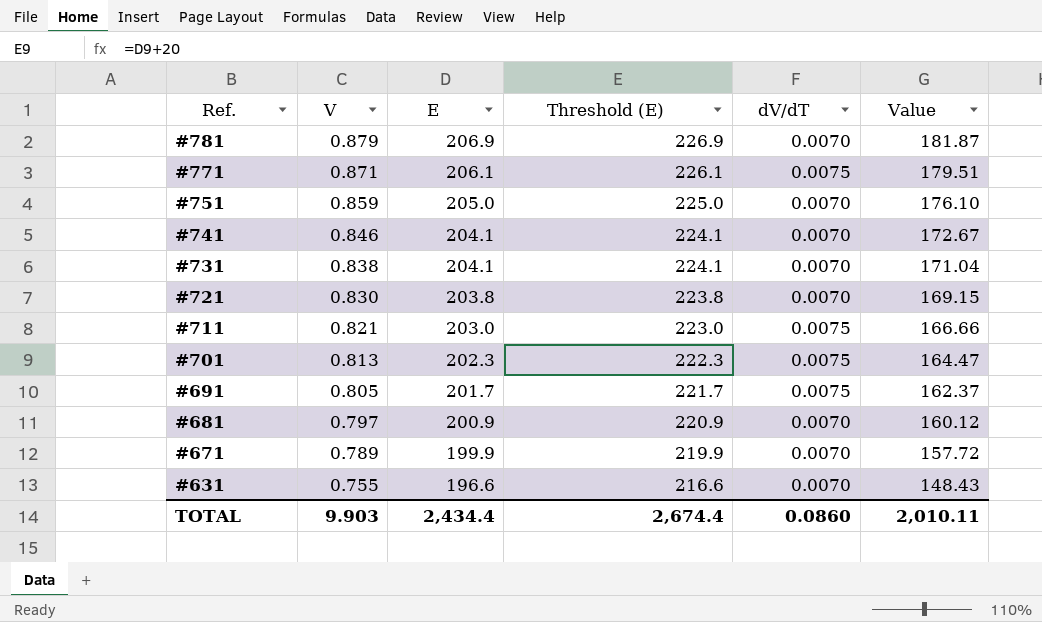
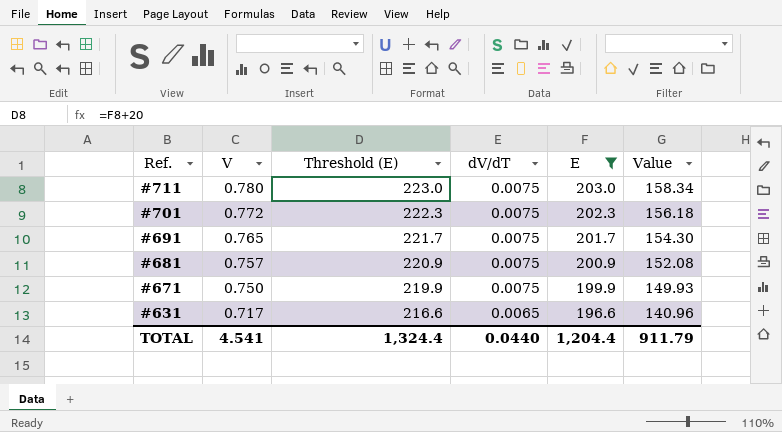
filter: none -> E <= 203.0
column E | position: 3 -> 5
#711 | V: 0.821 -> 0.780
#711 | Value: 166.66 -> 158.34
#701 | V: 0.813 -> 0.772
#701 | Value: 164.47 -> 156.18
#691 | V: 0.805 -> 0.765
#691 | Value: 162.37 -> 154.30
#681 | V: 0.797 -> 0.757
#681 | dV/dT: 0.0070 -> 0.0075
#681 | Value: 160.12 -> 152.08
#671 | V: 0.789 -> 0.750
#671 | dV/dT: 0.0070 -> 0.0075
#671 | Value: 157.72 -> 149.93
#631 | V: 0.755 -> 0.717
#631 | dV/dT: 0.0070 -> 0.0065
#631 | Value: 148.43 -> 140.96
TOTAL | V: 9.903 -> 4.541
TOTAL | Threshold (E): 2,674.4 -> 1,324.4
TOTAL | dV/dT: 0.0860 -> 0.0440
TOTAL | E: 2,434.4 -> 1,204.4
TOTAL | Value: 2,010.11 -> 911.79

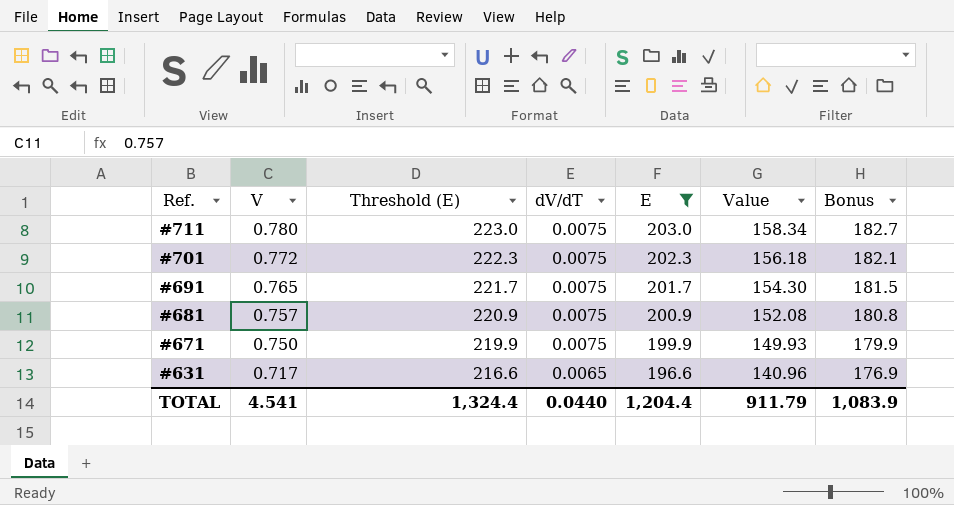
column Bonus | formula: none -> [E] * 0.9

